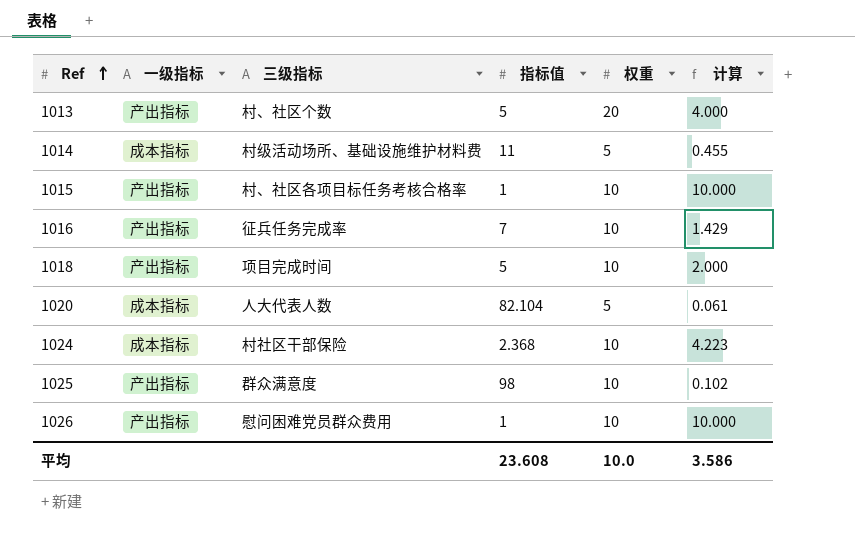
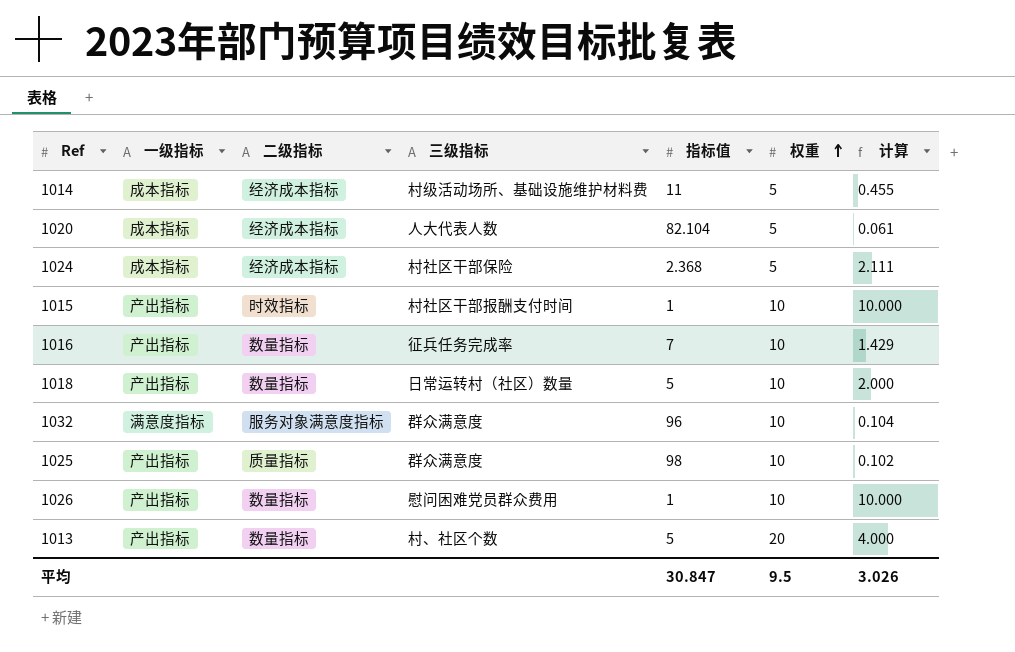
row order: Ref ascending -> 权重 ascending
column 二级指标 | position: none -> 3
1024 | 权重: 10 -> 5
1024 | 计算: 4.223 -> 2.111
1015 | 三级指标: 村、社区各项目标任务考核合格率 -> 村社区干部报酬支付时间
1018 | 三级指标: 项目完成时间 -> 日常运转村（社区）数量
row 1032: none -> 满意度指标 | 服务对象满意度指标 | 群众满意度 | 96 | 10 | 0.104
平均 | 指标值: 23.608 -> 30.847
平均 | 权重: 10.0 -> 9.5
平均 | 计算: 3.586 -> 3.026

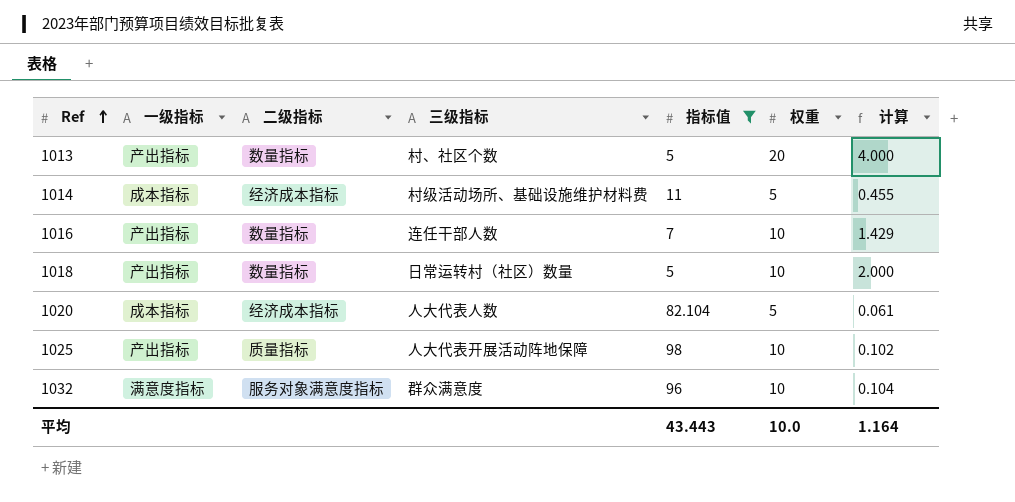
filter: none -> 指标值 >= 5
row order: 权重 ascending -> Ref ascending
1016 | 三级指标: 征兵任务完成率 -> 连任干部人数
1025 | 三级指标: 群众满意度 -> 人大代表开展活动阵地保障
平均 | 指标值: 30.847 -> 43.443
平均 | 权重: 9.5 -> 10.0
平均 | 计算: 3.026 -> 1.164

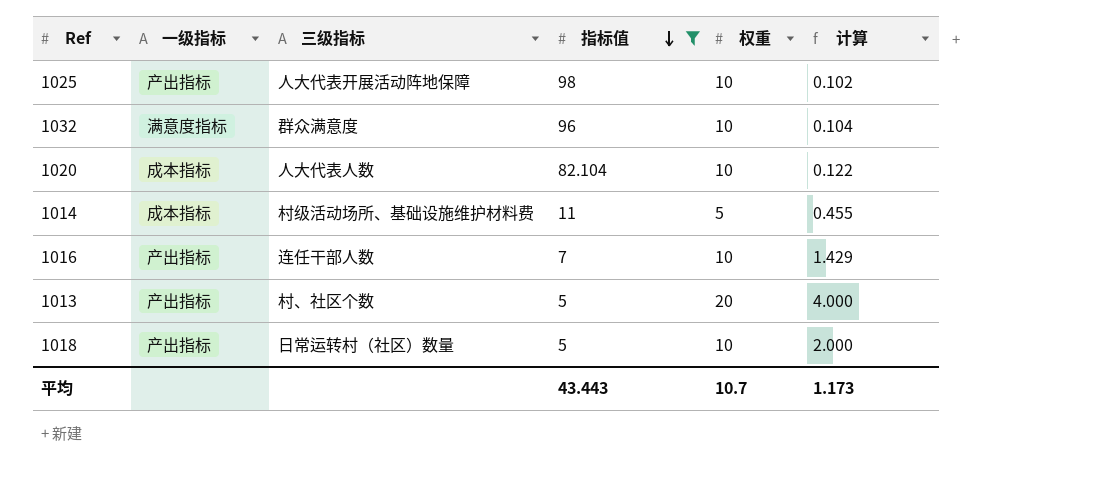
row order: Ref ascending -> 指标值 descending
column 二级指标 | position: 3 -> none
1020 | 权重: 5 -> 10
1020 | 计算: 0.061 -> 0.122
平均 | 权重: 10.0 -> 10.7
平均 | 计算: 1.164 -> 1.173

